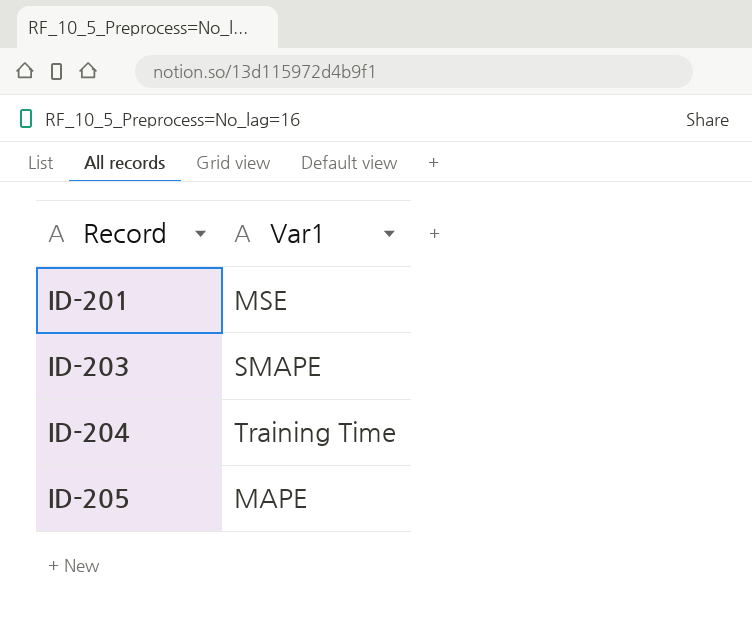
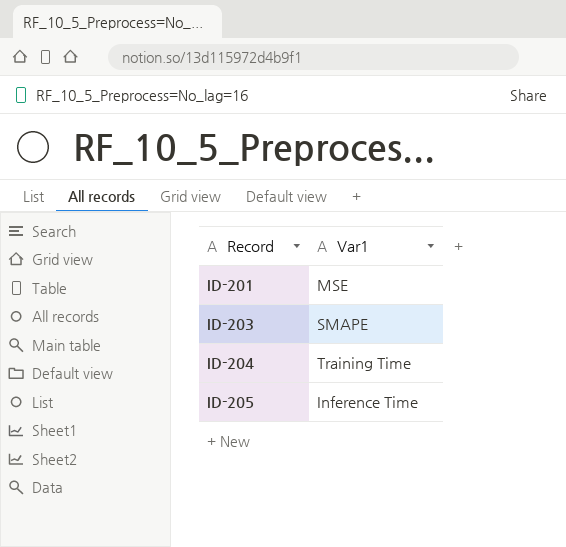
ID-205 | Var1: MAPE -> Inference Time

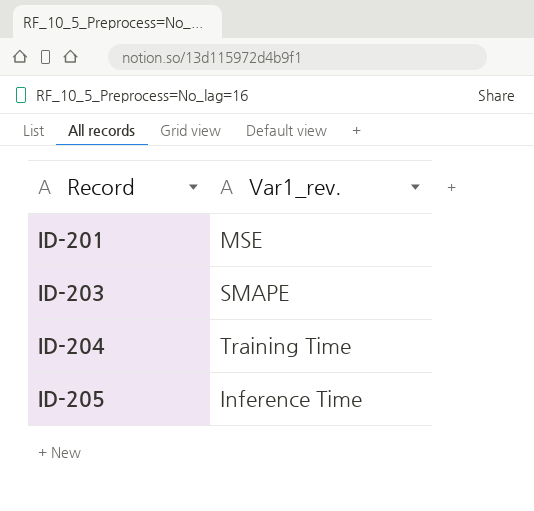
column name: Var1 -> Var1_rev.

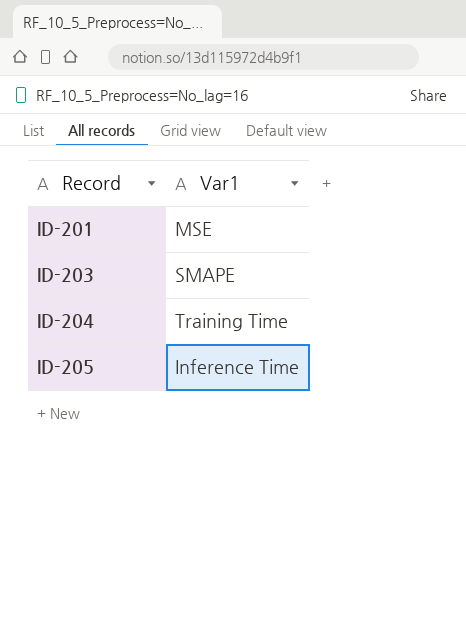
column name: Var1_rev. -> Var1

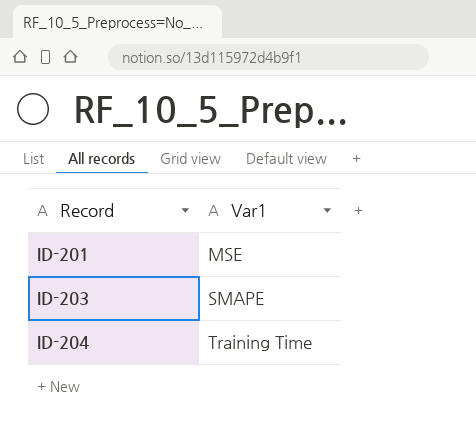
row ID-205: Inference Time -> none

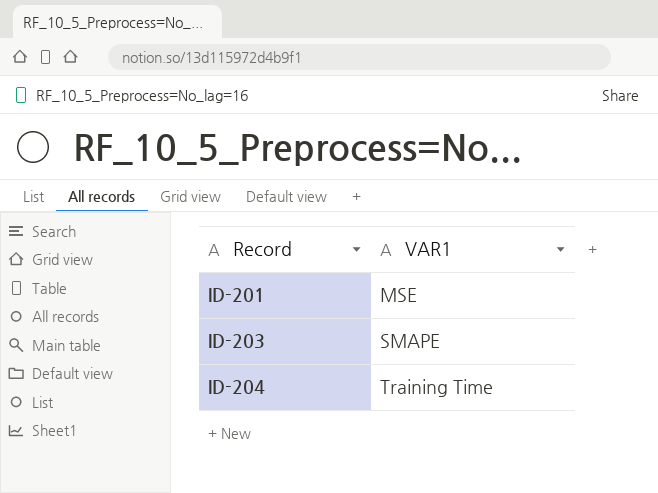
column name: Var1 -> VAR1

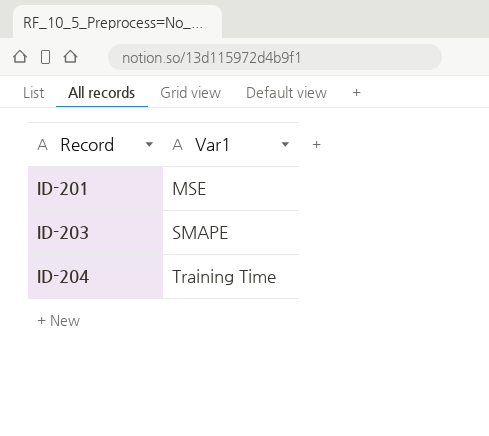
column name: VAR1 -> Var1

